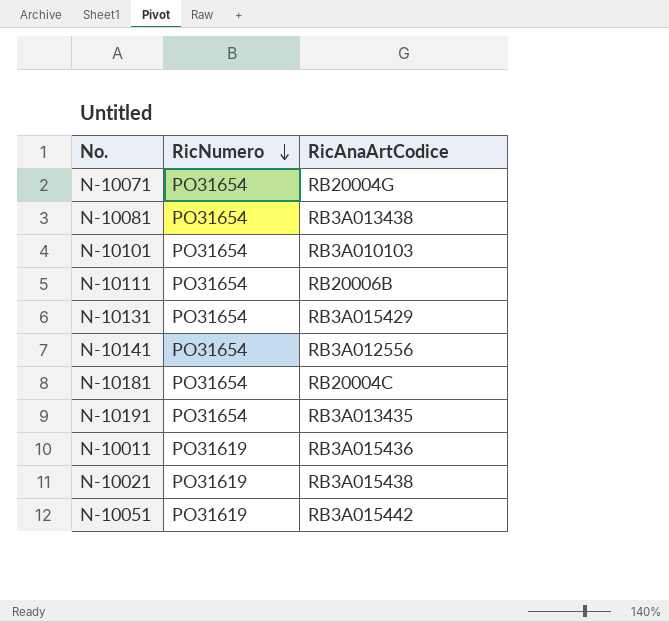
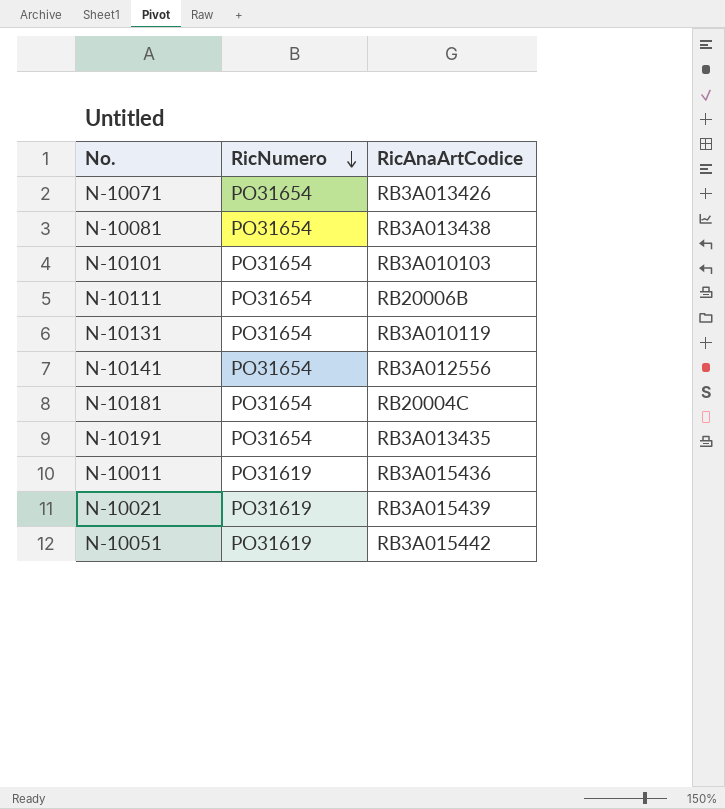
N-10071 | RicAnaArtCodice: RB20004G -> RB3A013426
N-10131 | RicAnaArtCodice: RB3A015429 -> RB3A010119
N-10021 | RicAnaArtCodice: RB3A015438 -> RB3A015439

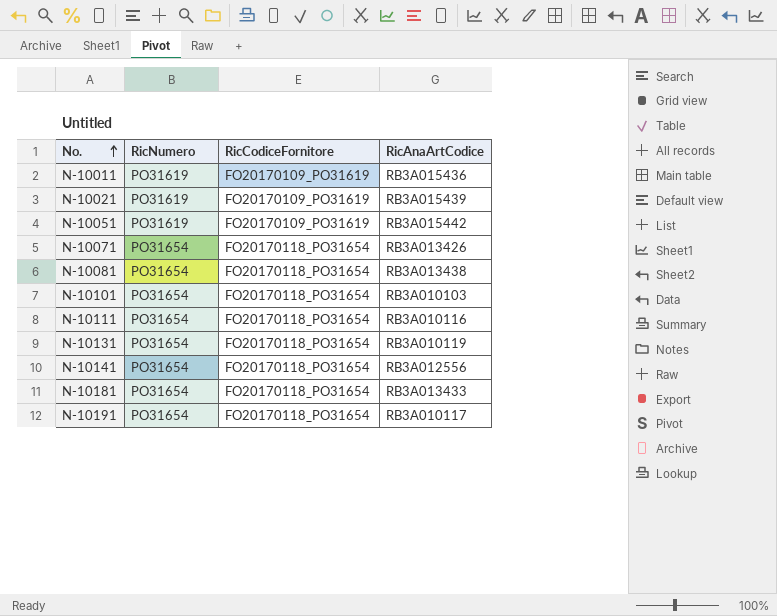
row order: RicNumero descending -> No. ascending
column RicCodiceFornitore | position: none -> 3
N-10111 | RicAnaArtCodice: RB20006B -> RB3A010116
N-10181 | RicAnaArtCodice: RB20004C -> RB3A013433
N-10191 | RicAnaArtCodice: RB3A013435 -> RB3A010117

